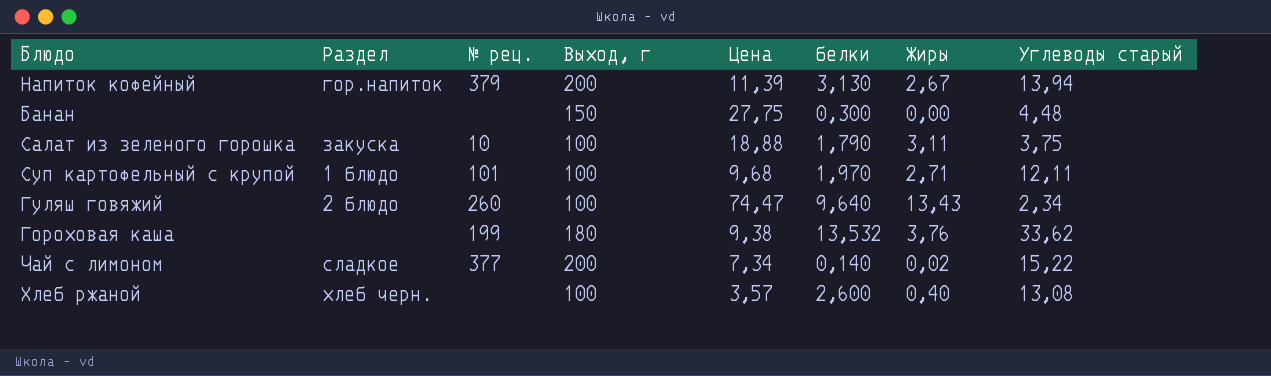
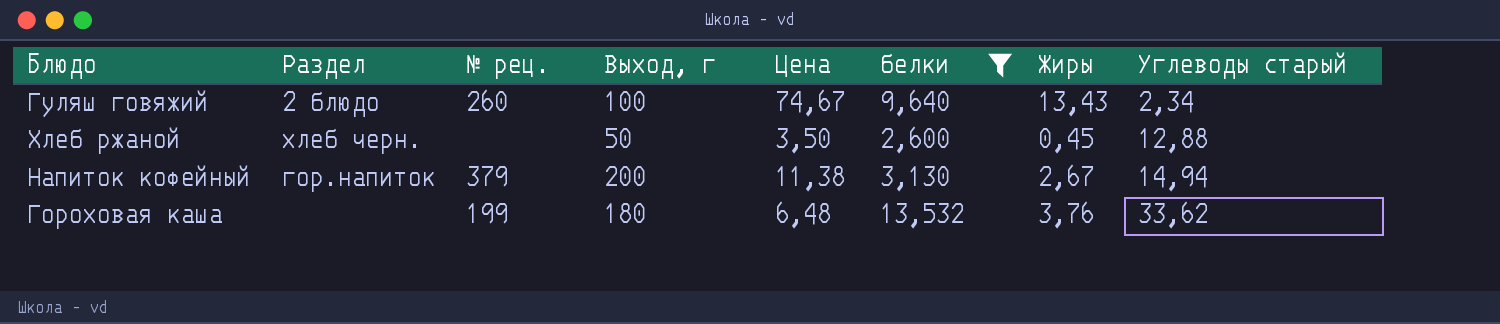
filter: none -> белки >= 2,600
row order: none -> Углеводы старый ascending
Гуляш говяжий | Цена: 74,47 -> 74,67
Хлеб ржаной | Выход, г: 100 -> 50
Хлеб ржаной | Цена: 3,57 -> 3,50
Хлеб ржаной | Жиры: 0,40 -> 0,45
Хлеб ржаной | Углеводы старый: 13,08 -> 12,88
Напиток кофейный | Цена: 11,39 -> 11,38
Напиток кофейный | Углеводы старый: 13,94 -> 14,94
Гороховая каша | Цена: 9,38 -> 6,48

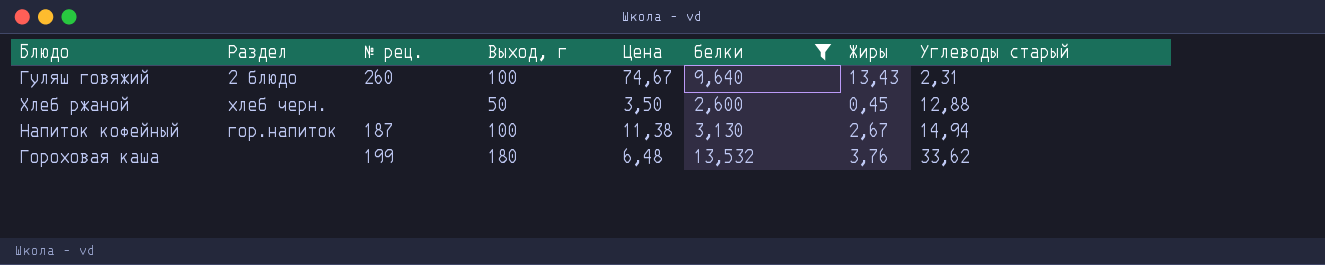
Гуляш говяжий | Углеводы старый: 2,34 -> 2,31
Напиток кофейный | № рец.: 379 -> 187
Напиток кофейный | Выход, г: 200 -> 100

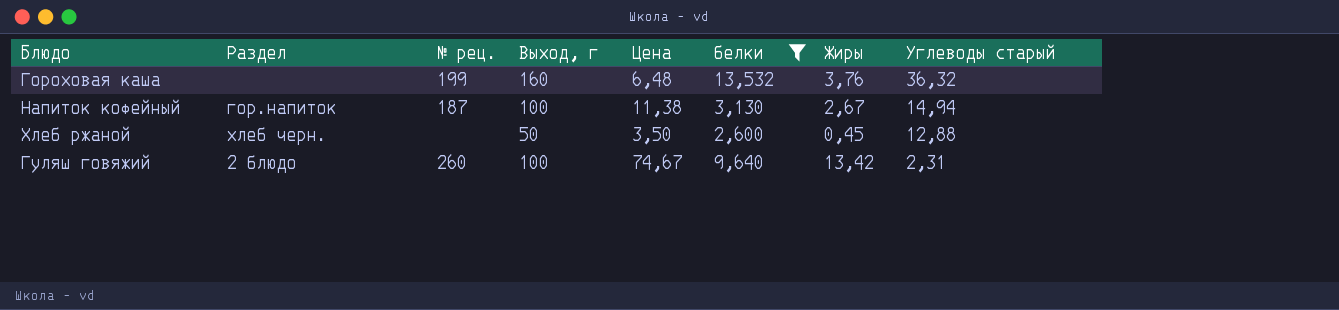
row order: Углеводы старый ascending -> Углеводы старый descending
Гороховая каша | Выход, г: 180 -> 160
Гороховая каша | Углеводы старый: 33,62 -> 36,32
Гуляш говяжий | Жиры: 13,43 -> 13,42

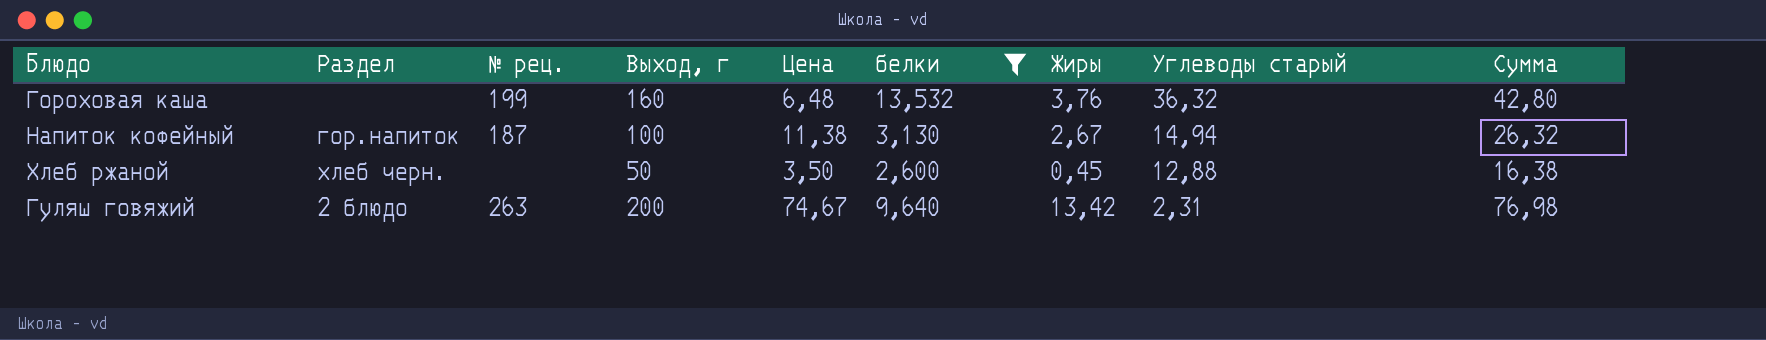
column Сумма | formula: none -> [Цена] + [Углеводы старый]
Гуляш говяжий | № рец.: 260 -> 263
Гуляш говяжий | Выход, г: 100 -> 200

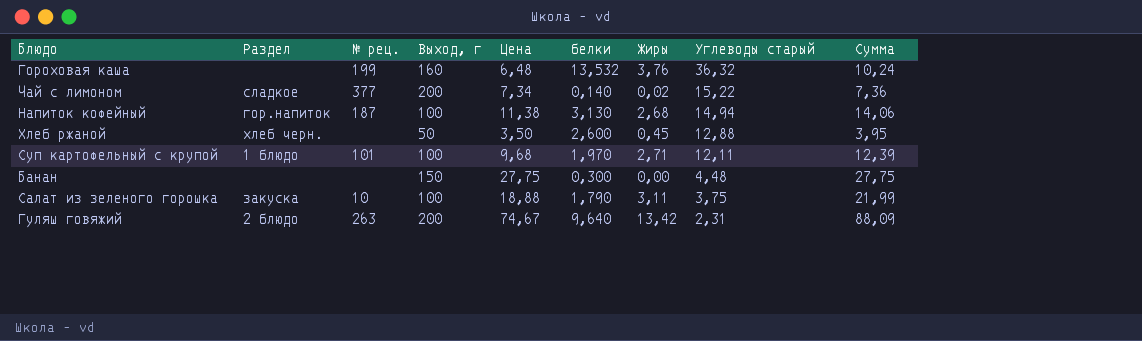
filter: белки >= 2,600 -> none
column Сумма | formula: [Цена] + [Углеводы старый] -> [Цена] + [Жиры]
Напиток кофейный | Жиры: 2,67 -> 2,68

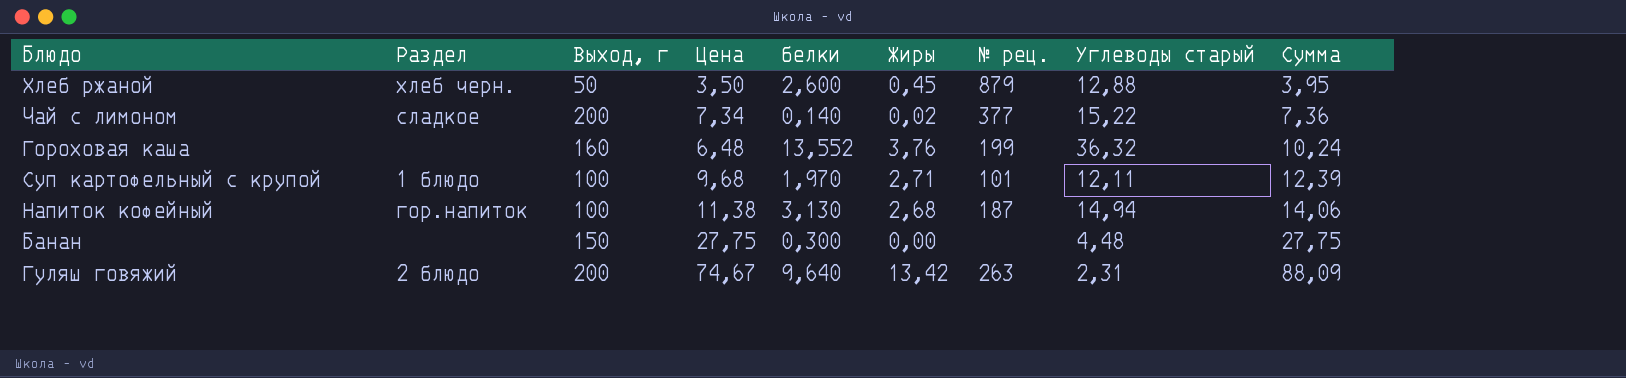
row order: Углеводы старый descending -> Сумма ascending
column № рец. | position: 3 -> 7
row Салат из зеленого горошка: закуска | 10 | 100 | 18,88 | 1,790 | 3,11 | 3,75 | 21,99 -> none
Хлеб ржаной | № рец.: none -> 879
Гороховая каша | белки: 13,532 -> 13,552

